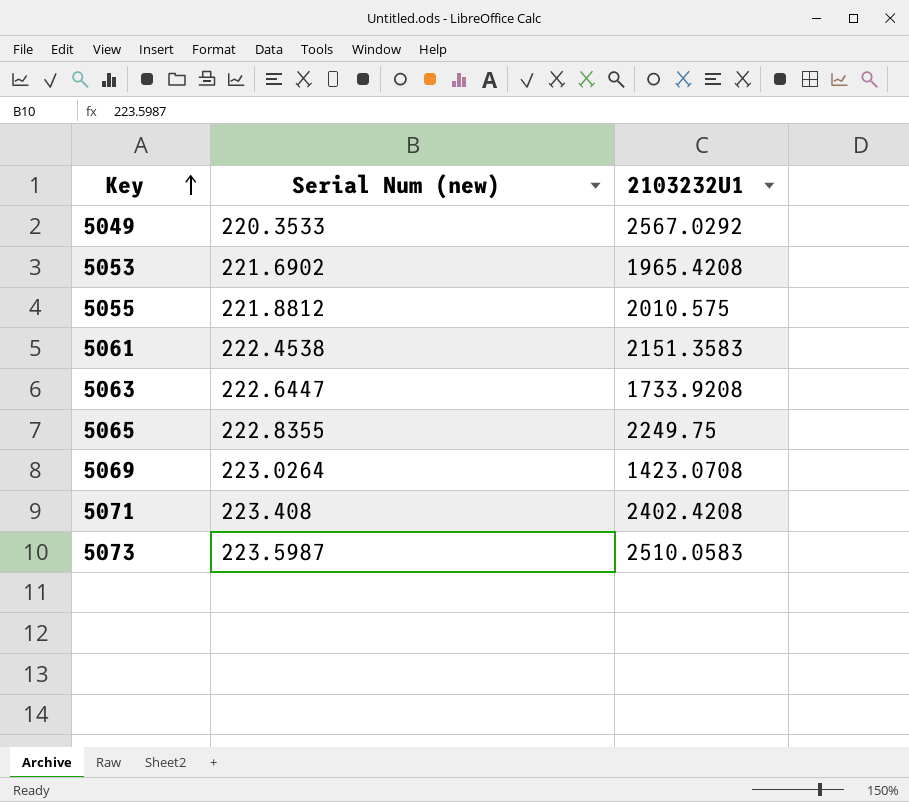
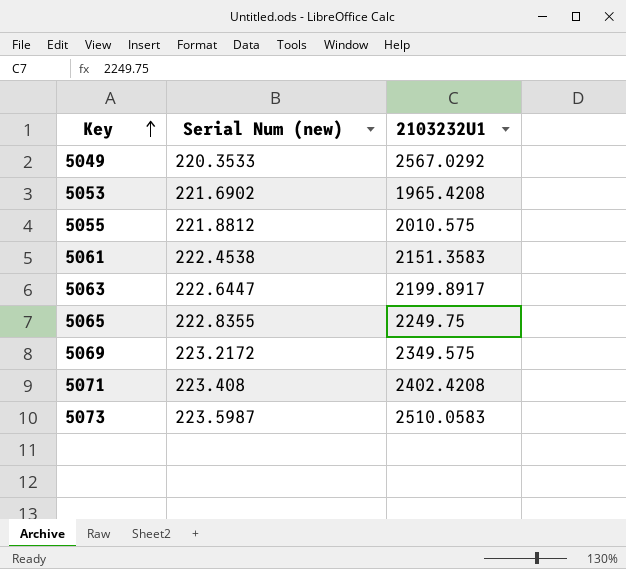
5063 | 2103232U1: 1733.9208 -> 2199.8917
5069 | Serial Num (new): 223.0264 -> 223.2172
5069 | 2103232U1: 1423.0708 -> 2349.575

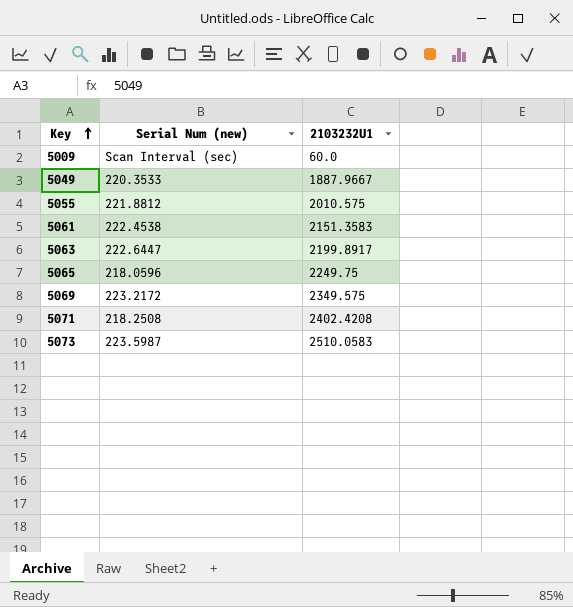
row 5053: 221.6902 | 1965.4208 -> none
row 5009: none -> Scan Interval (sec) | 60.0
5049 | 2103232U1: 2567.0292 -> 1887.9667
5065 | Serial Num (new): 222.8355 -> 218.0596
5071 | Serial Num (new): 223.408 -> 218.2508

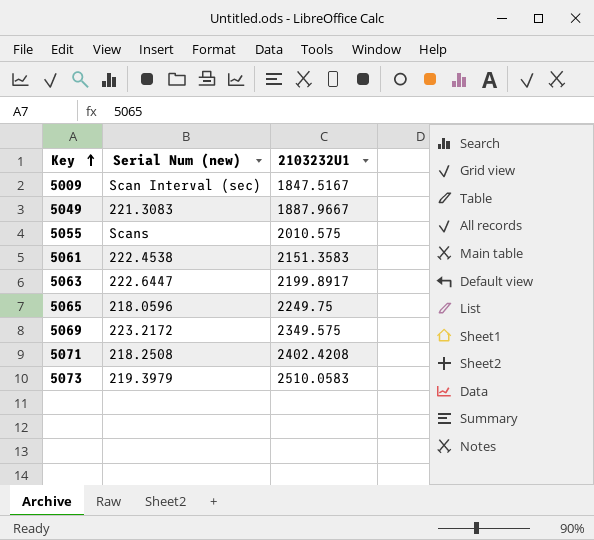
5009 | 2103232U1: 60.0 -> 1847.5167
5049 | Serial Num (new): 220.3533 -> 221.3083
5055 | Serial Num (new): 221.8812 -> Scans
5073 | Serial Num (new): 223.5987 -> 219.3979

